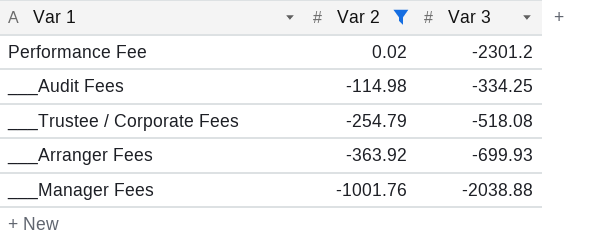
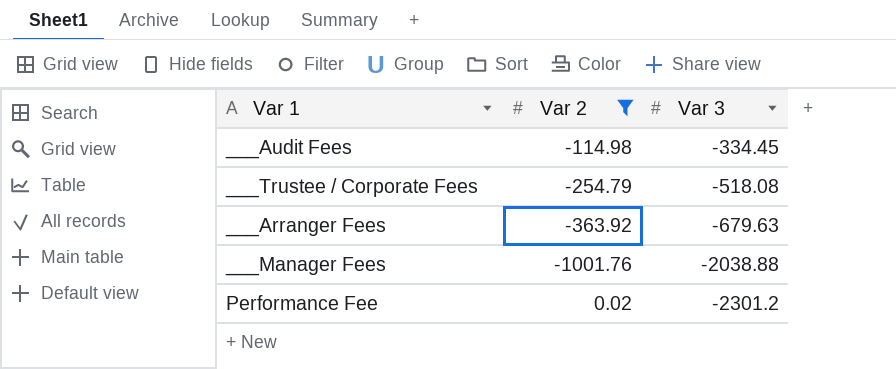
row order: Var 2 descending -> Var 3 descending
___Audit Fees | Var 3: -334.25 -> -334.45
___Arranger Fees | Var 3: -699.93 -> -679.63

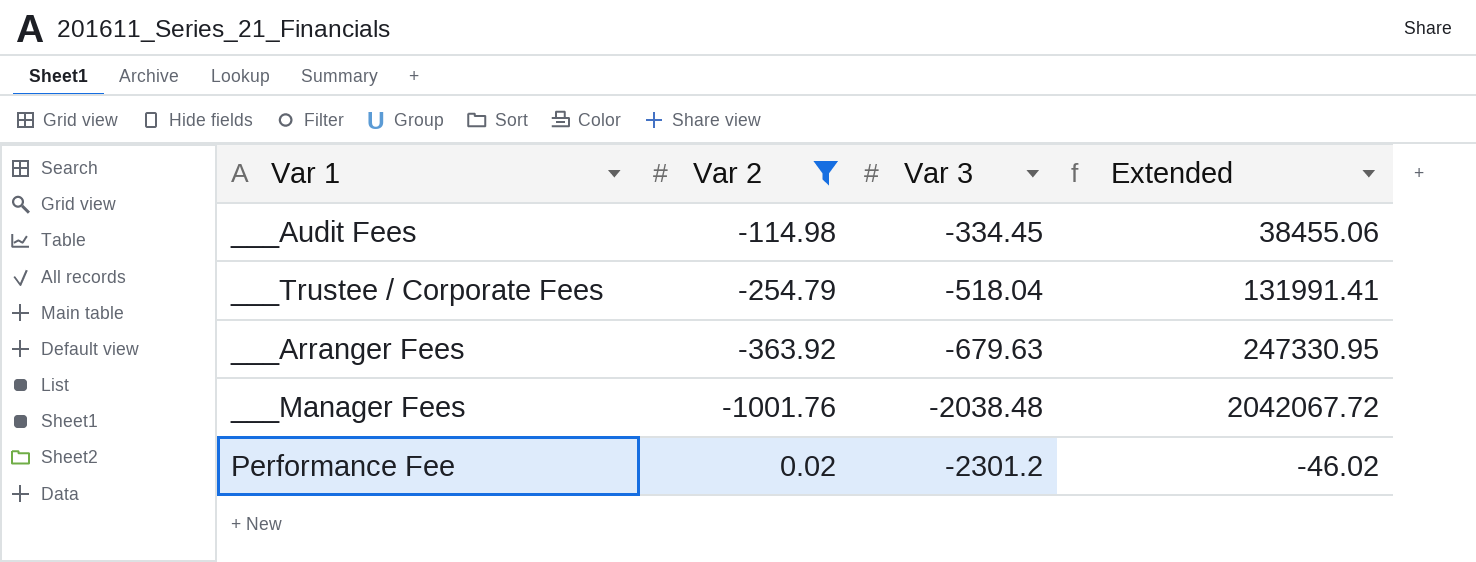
column Extended | formula: none -> [Var 2] * [Var 3]
___Trustee / Corporate Fees | Var 3: -518.08 -> -518.04
___Manager Fees | Var 3: -2038.88 -> -2038.48

